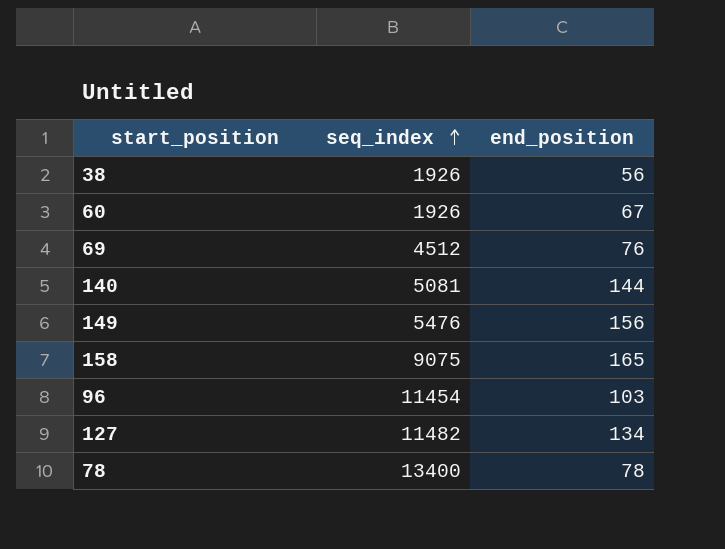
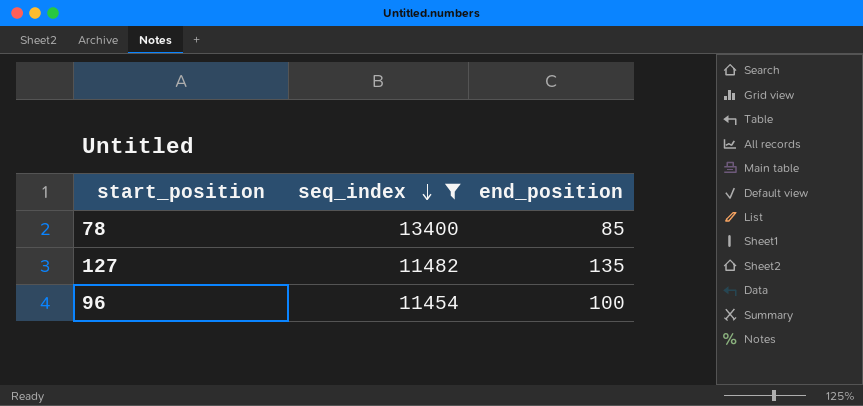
filter: none -> seq_index >= 11454
row order: seq_index ascending -> seq_index descending
78 | end_position: 78 -> 85
127 | end_position: 134 -> 135
96 | end_position: 103 -> 100

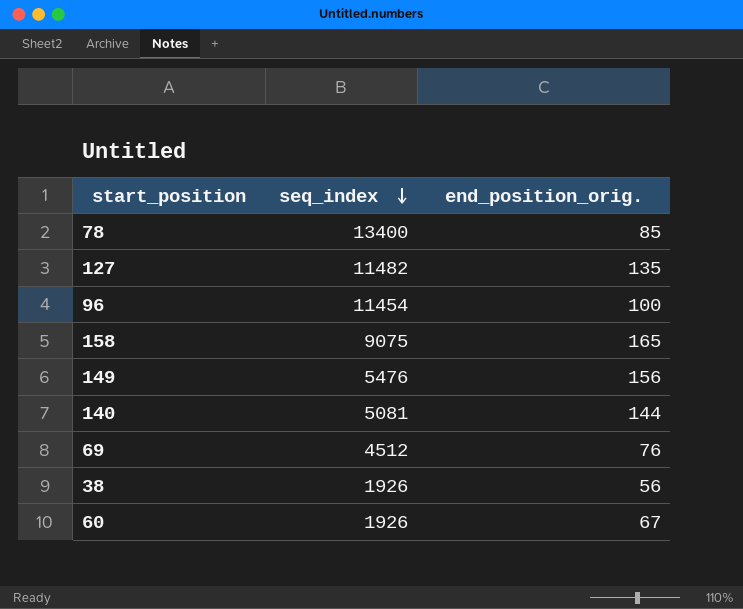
filter: seq_index >= 11454 -> none
column name: end_position -> end_position_orig.

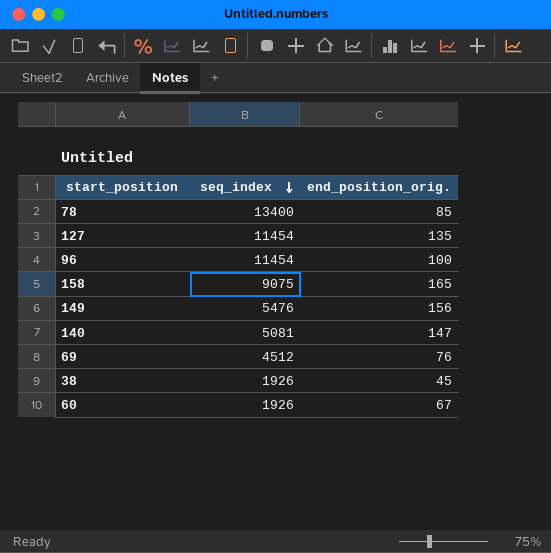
127 | seq_index: 11482 -> 11454
140 | end_position_orig.: 144 -> 147
38 | end_position_orig.: 56 -> 45

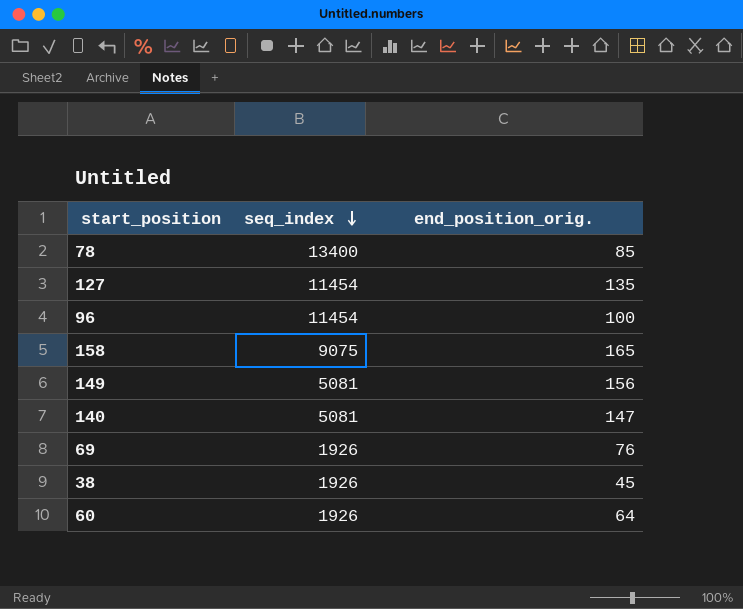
149 | seq_index: 5476 -> 5081
69 | seq_index: 4512 -> 1926
60 | end_position_orig.: 67 -> 64

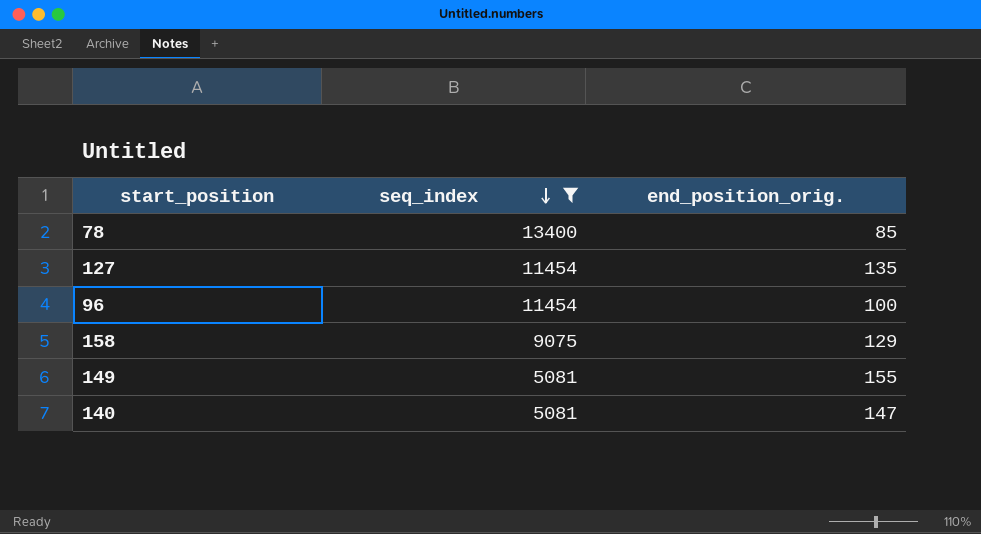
filter: none -> seq_index != 1926
158 | end_position_orig.: 165 -> 129
149 | end_position_orig.: 156 -> 155

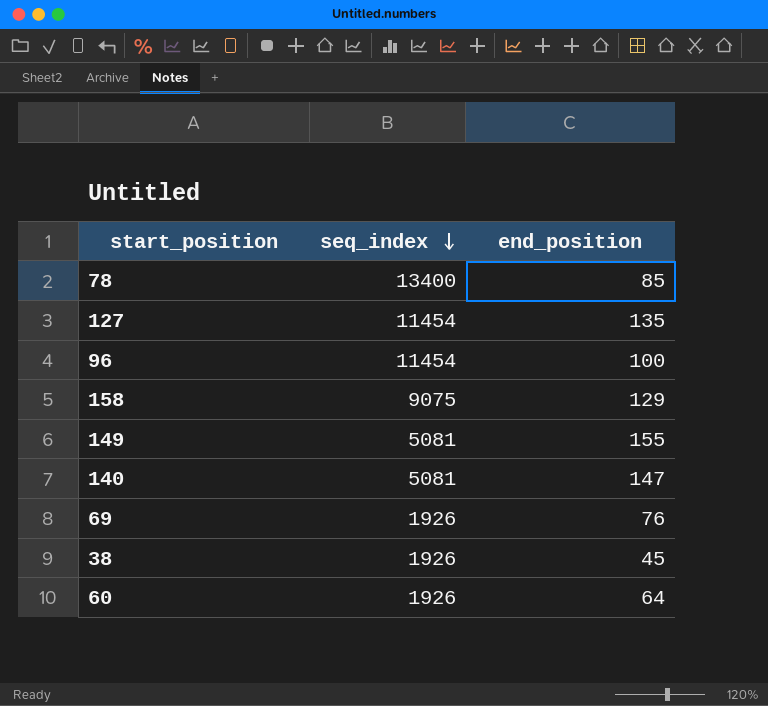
filter: seq_index != 1926 -> none
column name: end_position_orig. -> end_position

